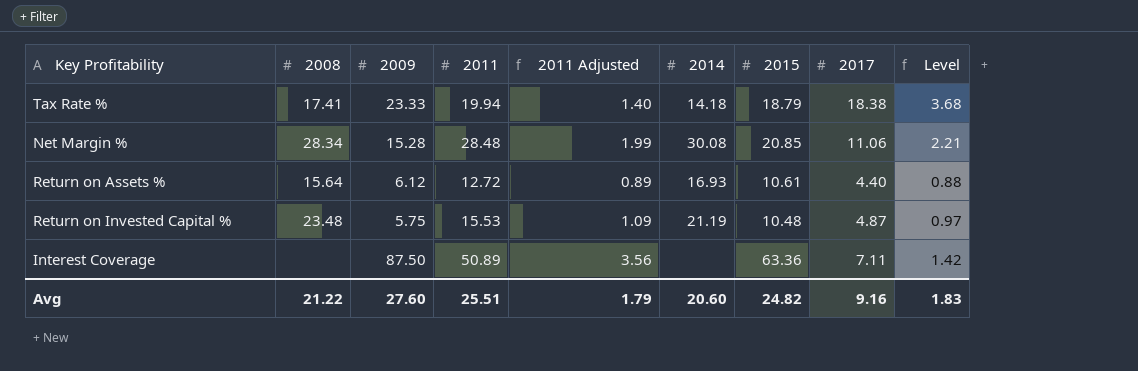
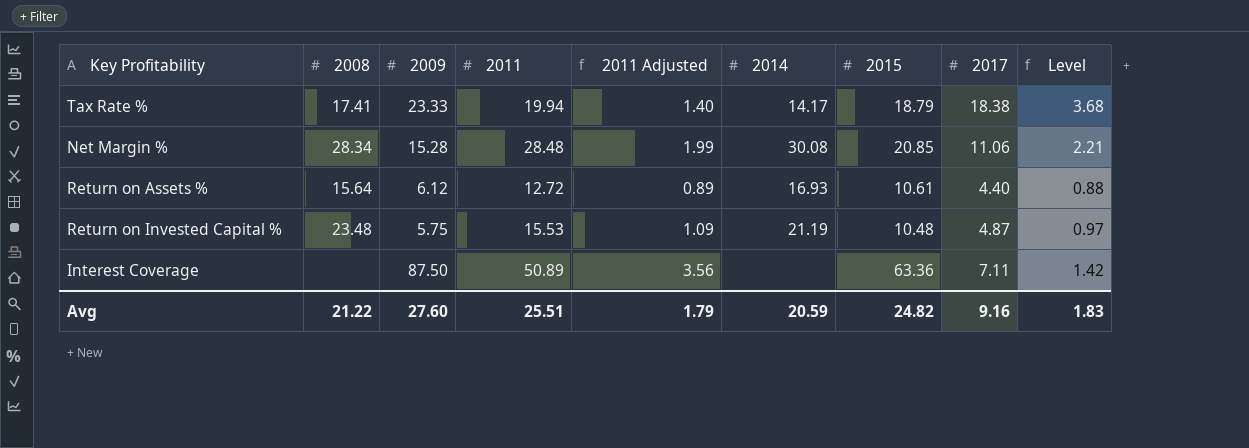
Tax Rate % | 2014: 14.18 -> 14.17
Avg | 2014: 20.60 -> 20.59

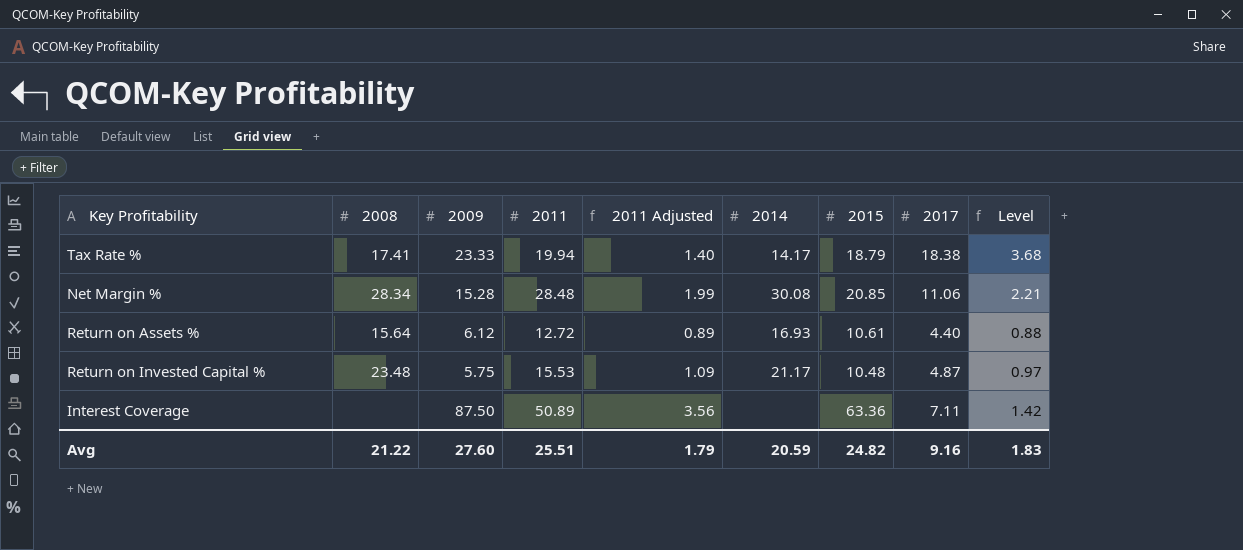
Return on Invested Capital % | 2014: 21.19 -> 21.17

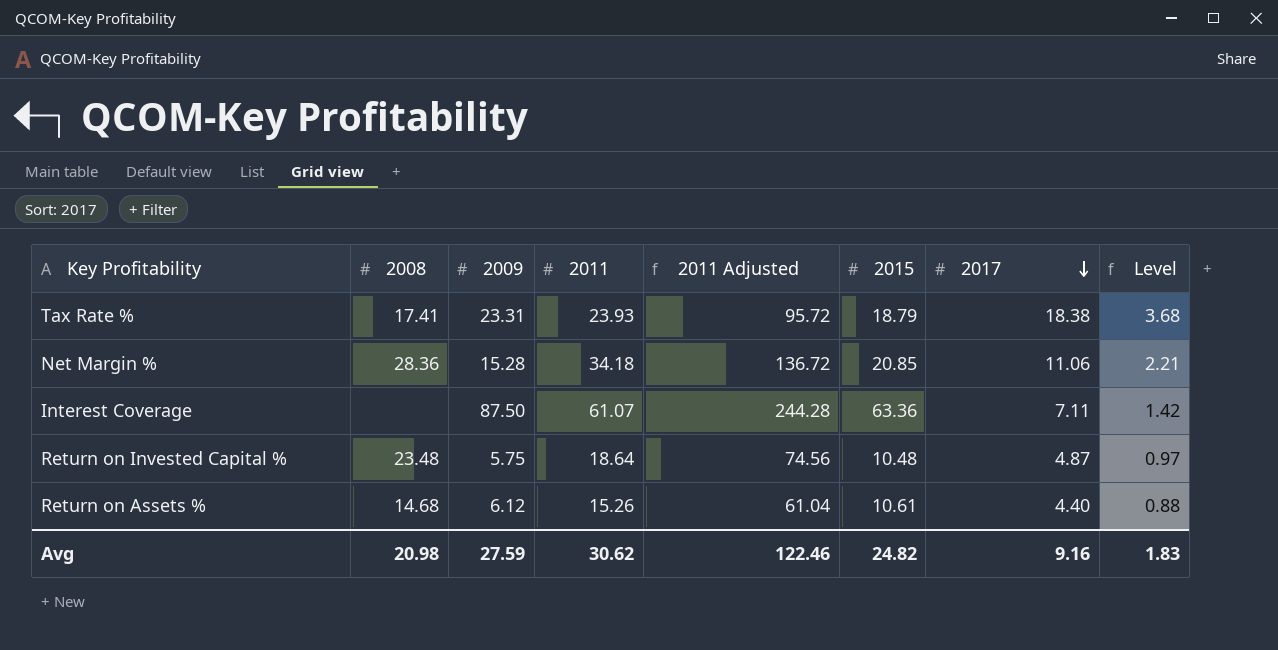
row order: none -> 2017 descending
column 2014 | position: 6 -> none
column 2011 Adjusted | formula: [2011] * 0.07 -> [2011] * 4
Tax Rate % | 2009: 23.33 -> 23.31
Tax Rate % | 2011: 19.94 -> 23.93
Net Margin % | 2008: 28.34 -> 28.36
Net Margin % | 2011: 28.48 -> 34.18
Interest Coverage | 2011: 50.89 -> 61.07
Return on Invested Capital % | 2011: 15.53 -> 18.64
Return on Assets % | 2008: 15.64 -> 14.68
Return on Assets % | 2011: 12.72 -> 15.26
Avg | 2008: 21.22 -> 20.98
Avg | 2009: 27.60 -> 27.59
Avg | 2011: 25.51 -> 30.62
Avg | 2011 Adjusted: 1.79 -> 122.46

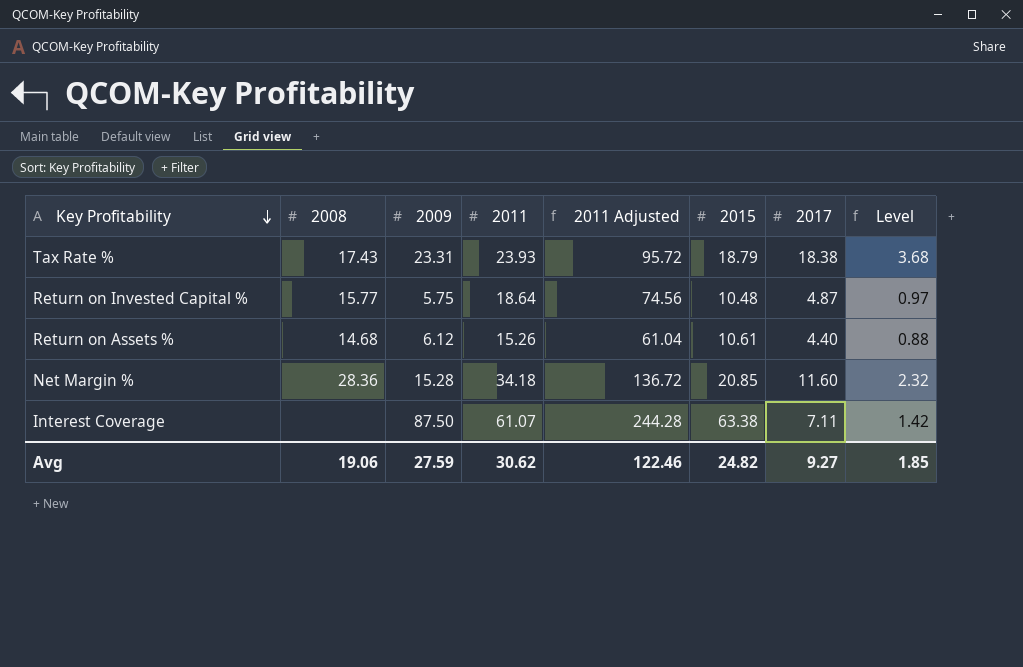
row order: 2017 descending -> Key Profitability descending
Tax Rate % | 2008: 17.41 -> 17.43
Return on Invested Capital % | 2008: 23.48 -> 15.77
Net Margin % | 2017: 11.06 -> 11.60
Net Margin % | Level: 2.21 -> 2.32
Interest Coverage | 2015: 63.36 -> 63.38
Avg | 2008: 20.98 -> 19.06
Avg | 2017: 9.16 -> 9.27
Avg | Level: 1.83 -> 1.85

